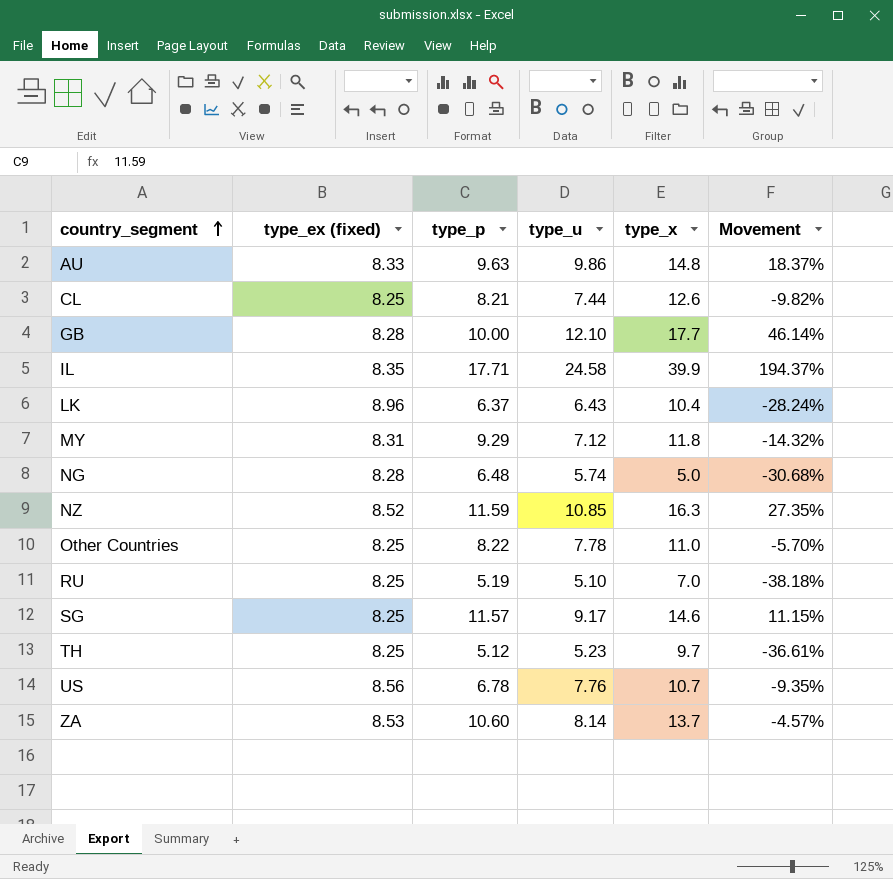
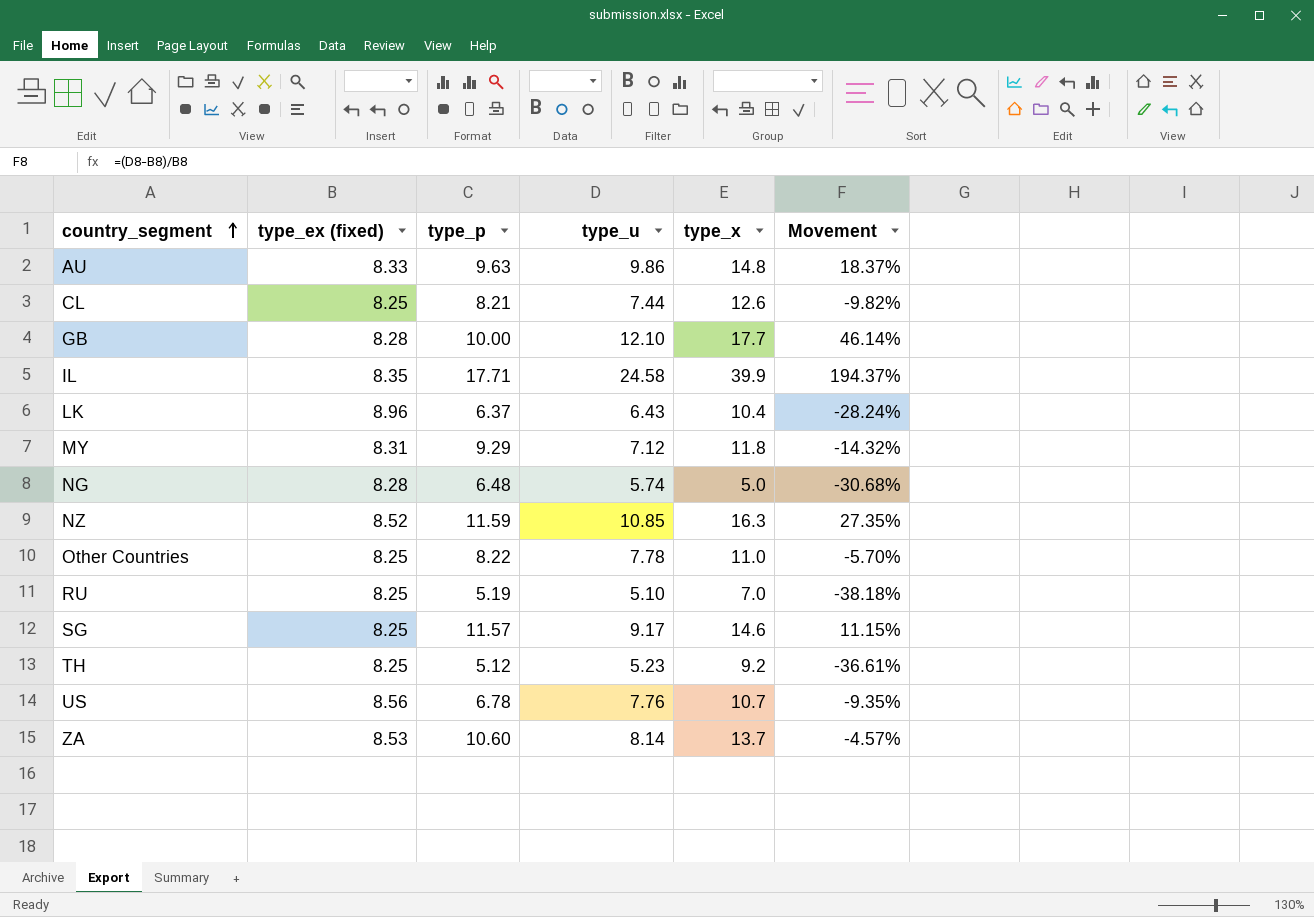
TH | type_x: 9.7 -> 9.2

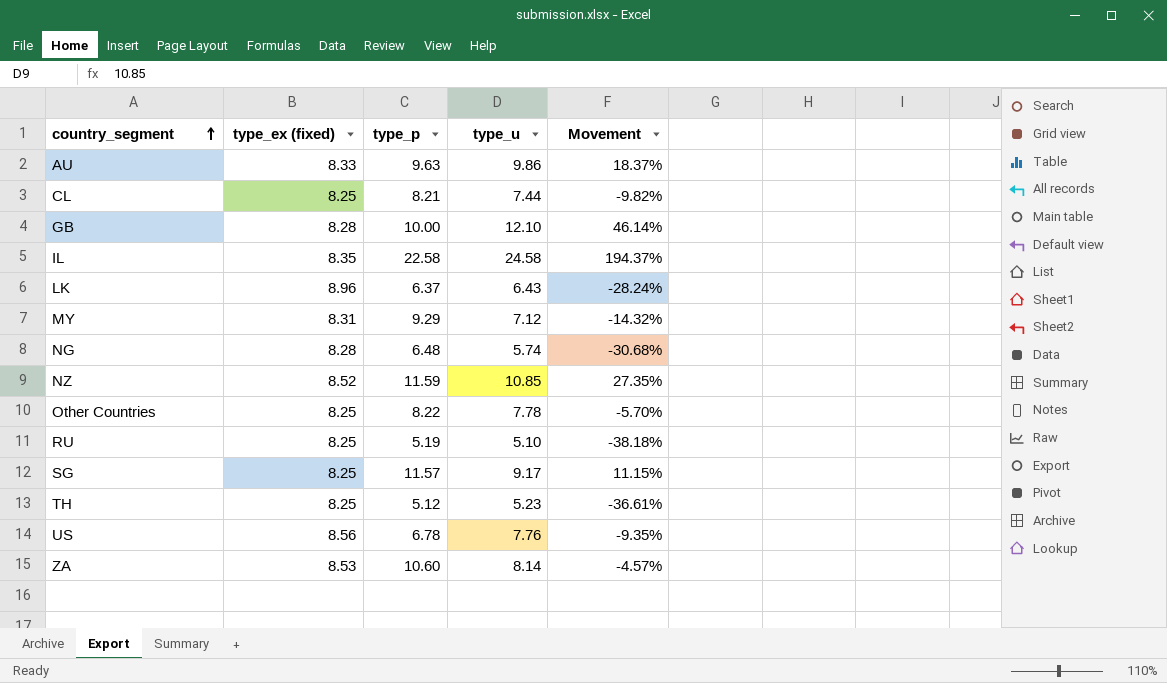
column type_x | position: 5 -> none
IL | type_p: 17.71 -> 22.58

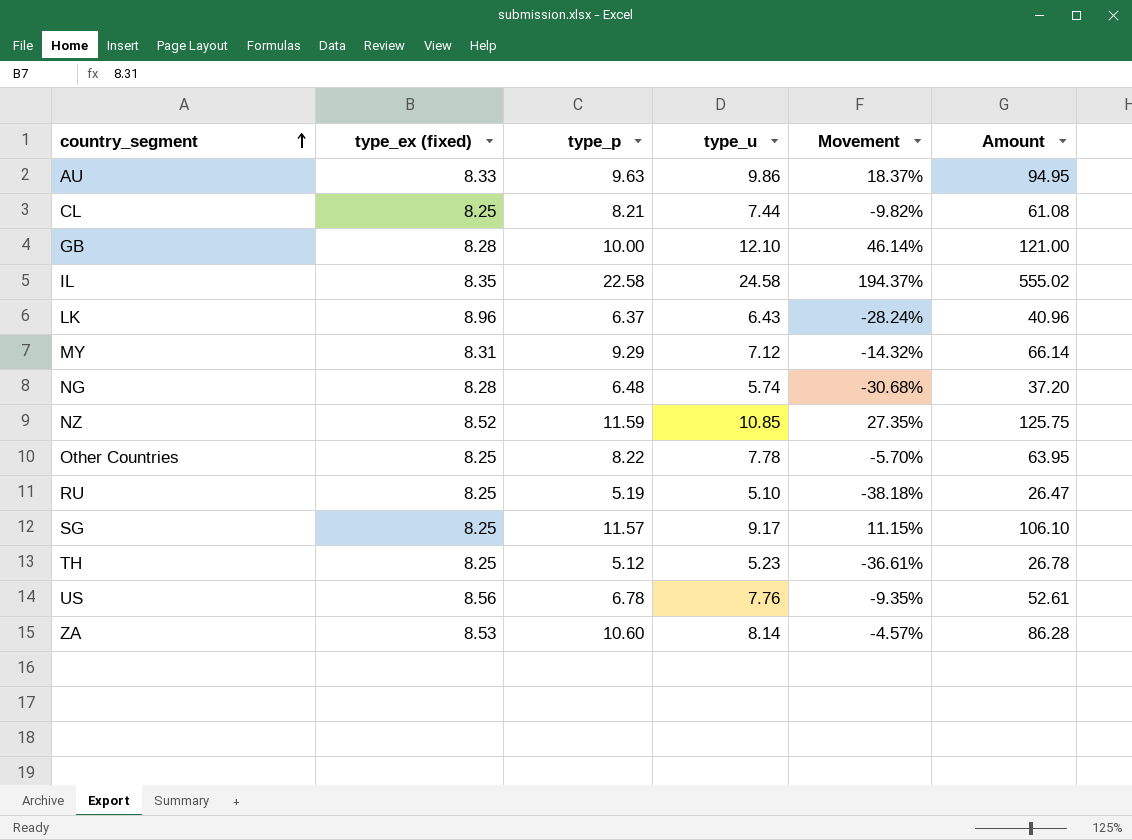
column Amount | formula: none -> [type_p] * [type_u]

